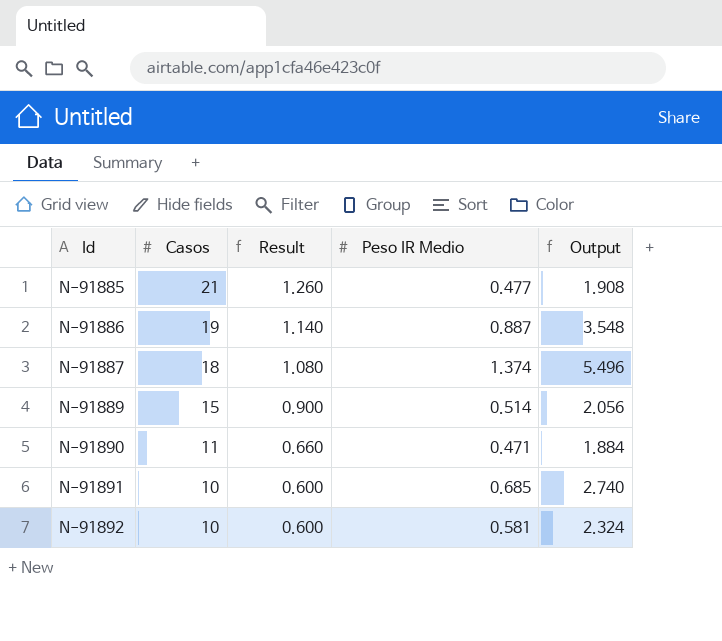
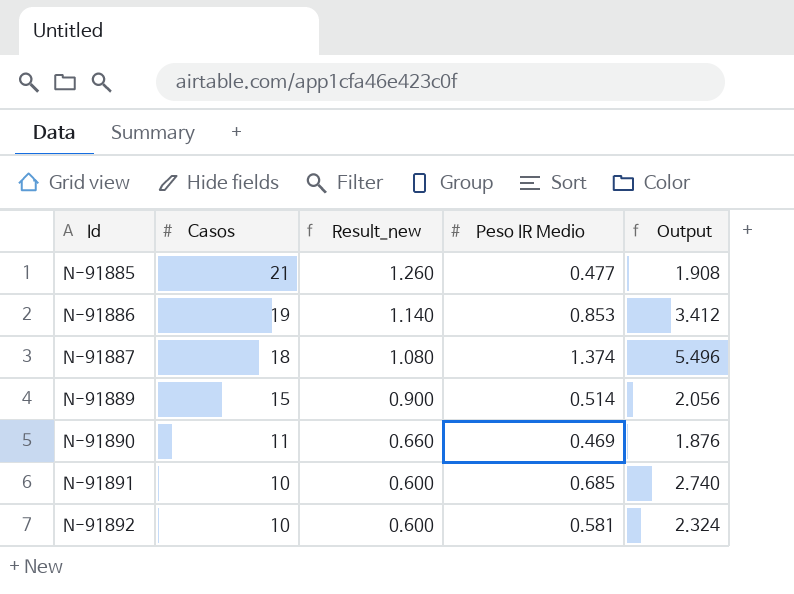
column name: Result -> Result_new
N-91886 | Peso IR Medio: 0.887 -> 0.853
N-91886 | Output: 3.548 -> 3.412
N-91890 | Peso IR Medio: 0.471 -> 0.469
N-91890 | Output: 1.884 -> 1.876

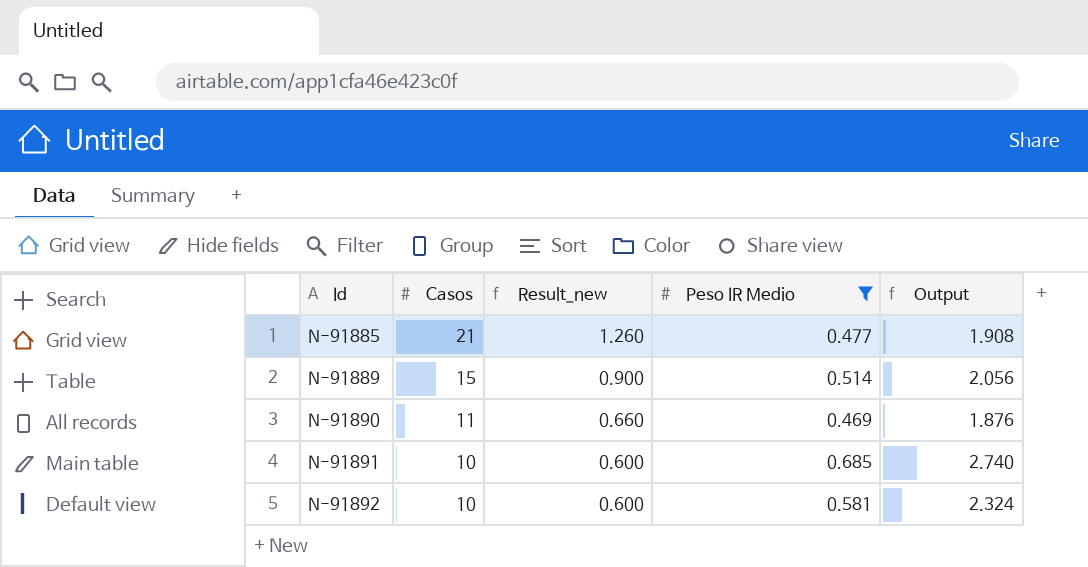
filter: none -> Peso IR Medio <= 0.685

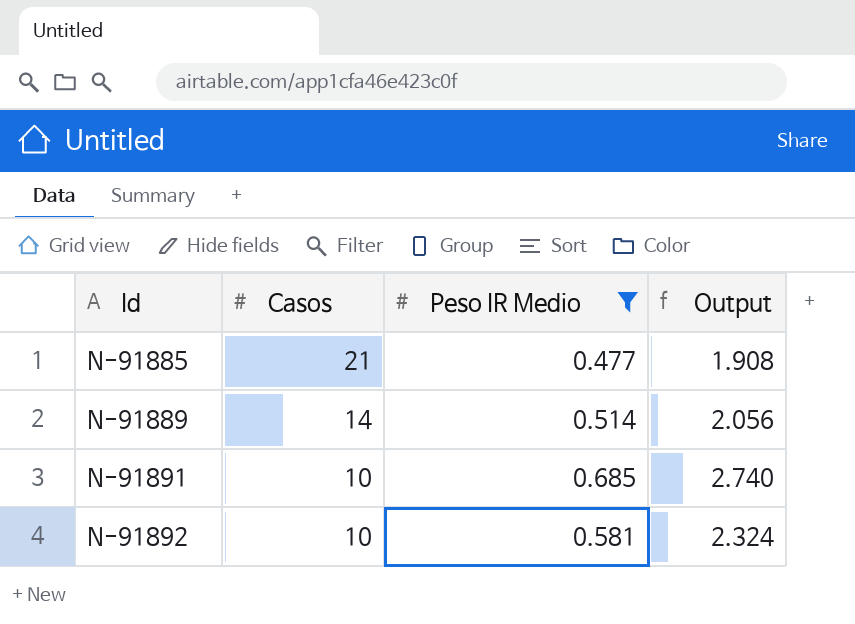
column Result_new | formula: [Casos] * 0.06 -> none
row N-91890: 11 | 0.660 | 0.469 | 1.876 -> none
N-91889 | Casos: 15 -> 14

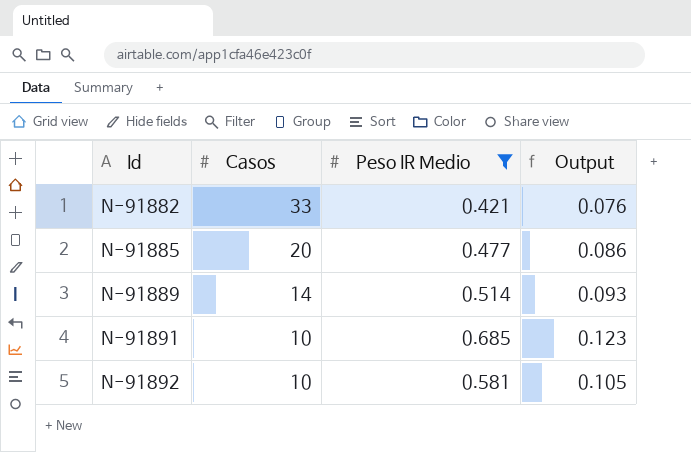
column Output | formula: [Peso IR Medio] * 4 -> [Peso IR Medio] * 0.18
row N-91882: none -> 33 | 0.421 | 0.076
N-91885 | Casos: 21 -> 20

